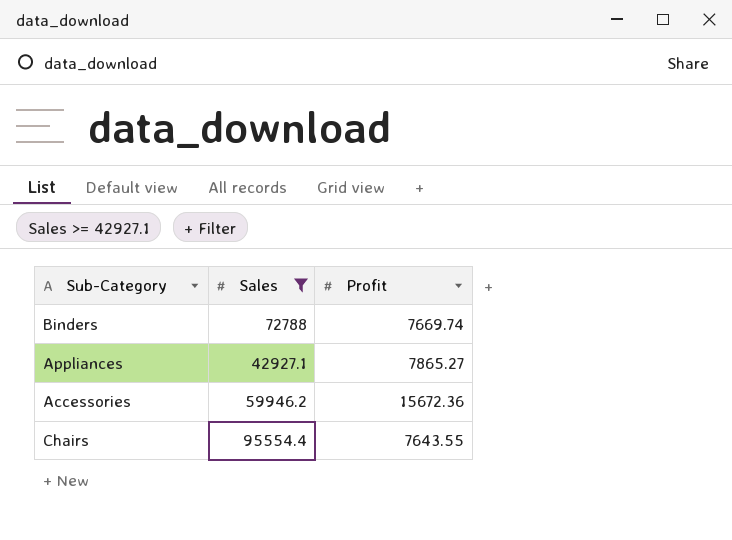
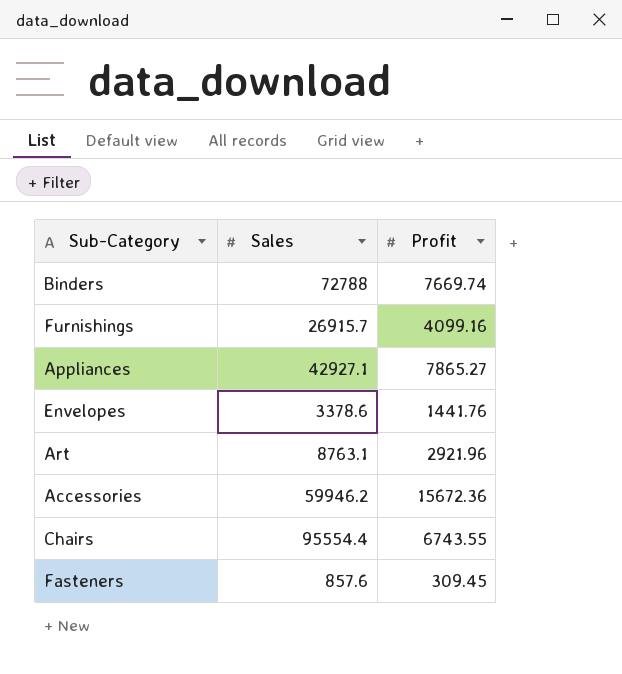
filter: Sales >= 42927.1 -> none
Chairs | Profit: 7643.55 -> 6743.55

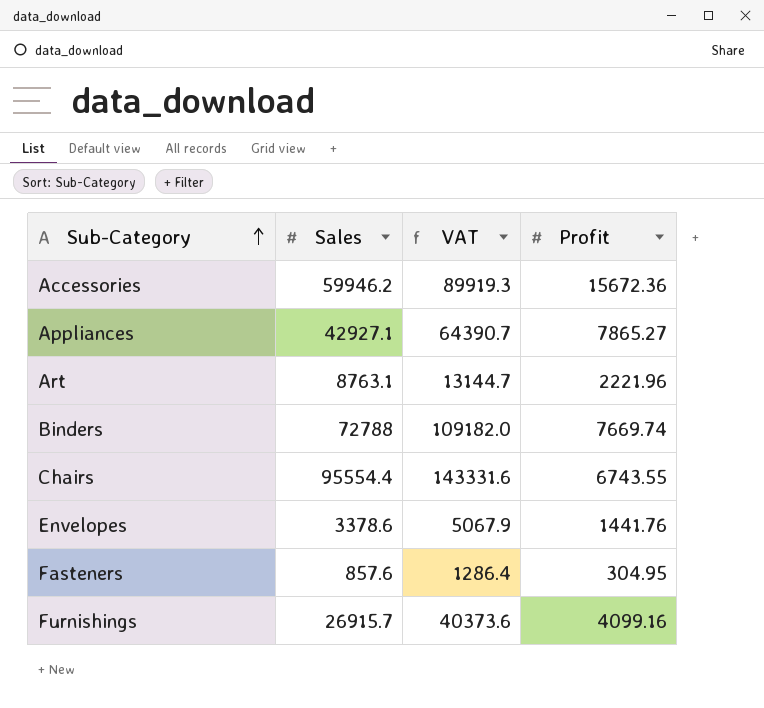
row order: none -> Sub-Category ascending
column VAT | formula: none -> [Sales] * 1.5
Art | Profit: 2921.96 -> 2221.96
Fasteners | Profit: 309.45 -> 304.95

